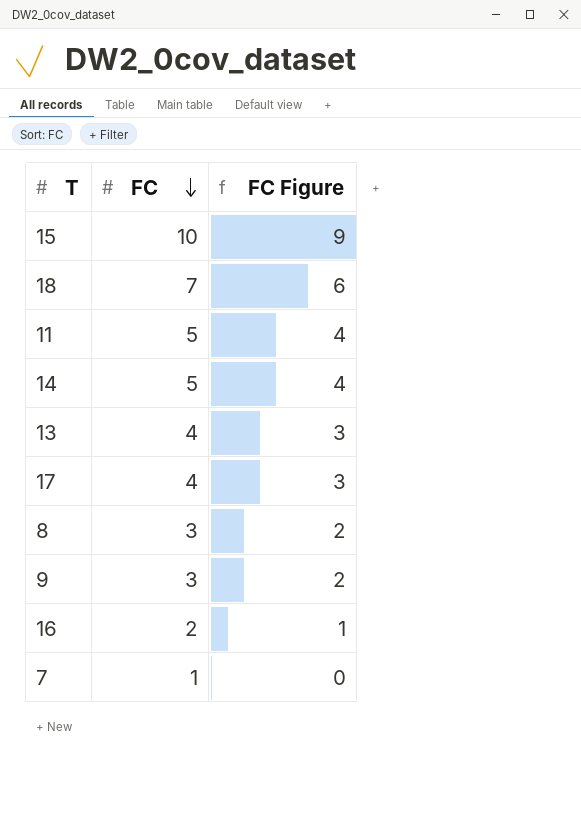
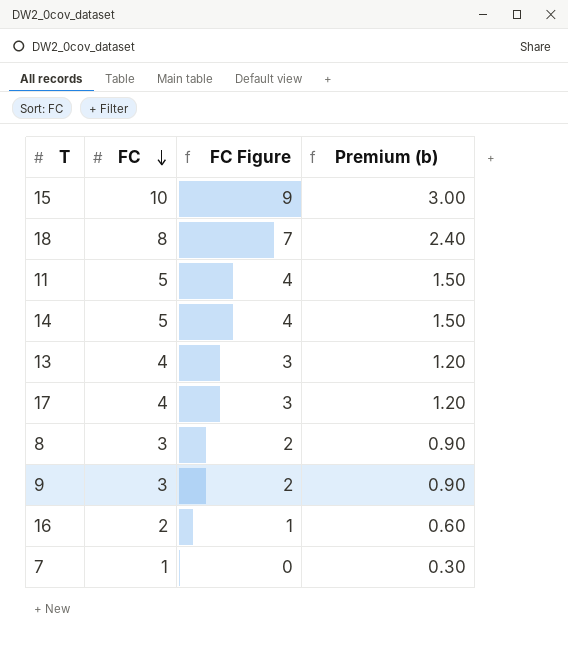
column Premium (b) | formula: none -> [FC] * 0.3
18 | FC: 7 -> 8
18 | FC Figure: 6 -> 7

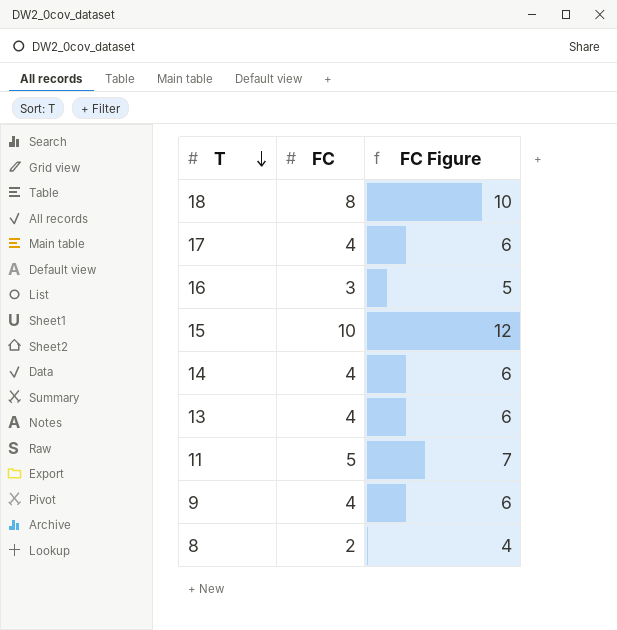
row order: FC descending -> T descending
column Premium (b) | formula: [FC] * 0.3 -> none
column FC Figure | formula: [FC] - 1 -> [FC] + 2
row 7: 1 | 0 | 0.30 -> none
16 | FC: 2 -> 3
14 | FC: 5 -> 4
9 | FC: 3 -> 4
8 | FC: 3 -> 2

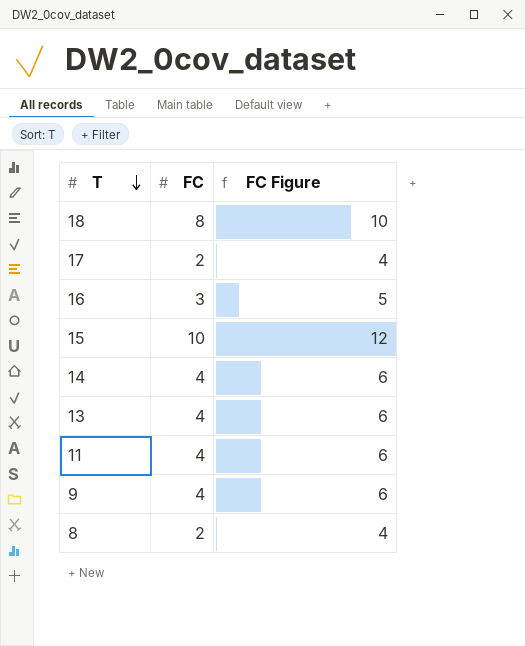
17 | FC: 4 -> 2
17 | FC Figure: 6 -> 4
11 | FC: 5 -> 4
11 | FC Figure: 7 -> 6

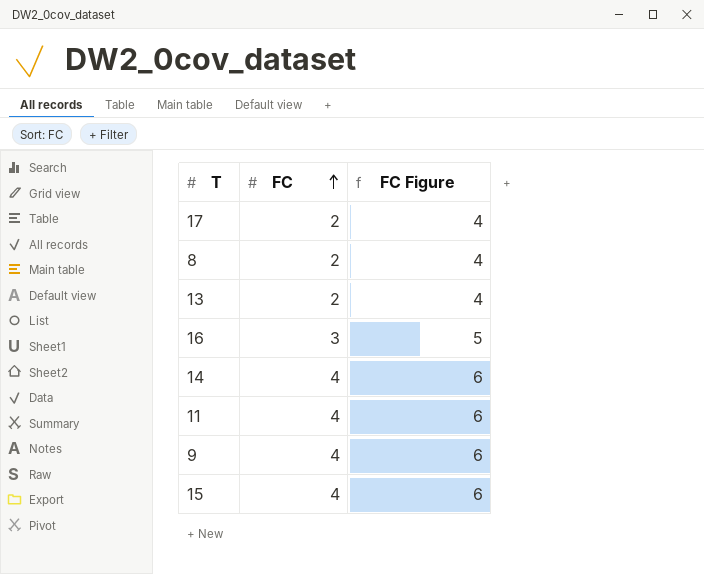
row order: T descending -> FC ascending
row 18: 8 | 10 -> none
13 | FC: 4 -> 2
13 | FC Figure: 6 -> 4
15 | FC: 10 -> 4
15 | FC Figure: 12 -> 6

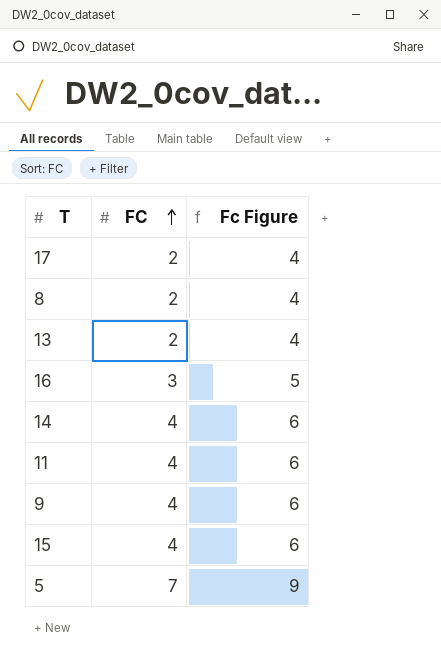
column name: FC Figure -> Fc Figure
row 5: none -> 7 | 9

